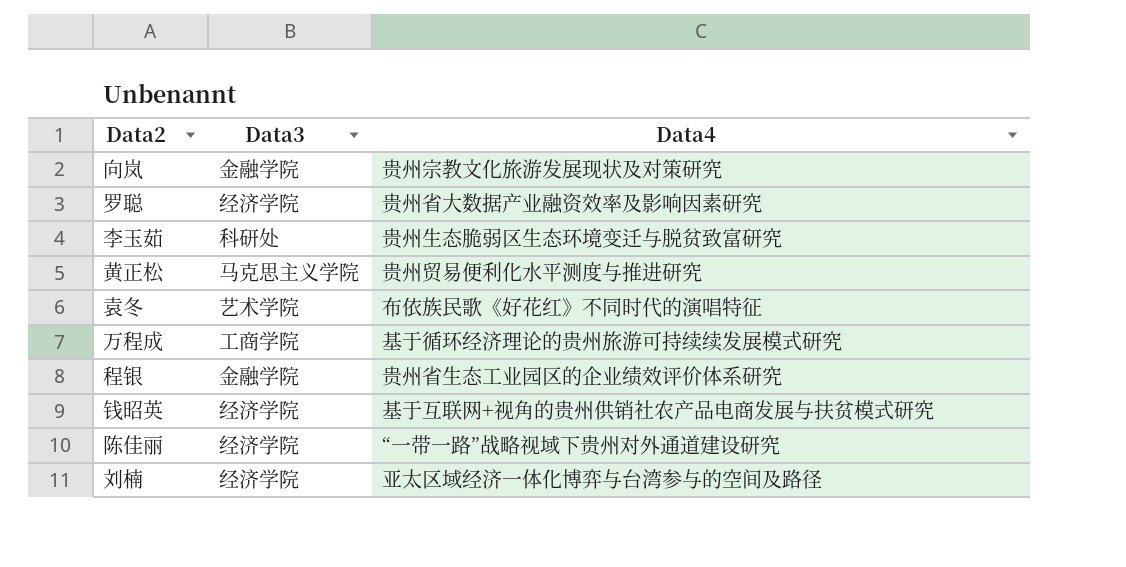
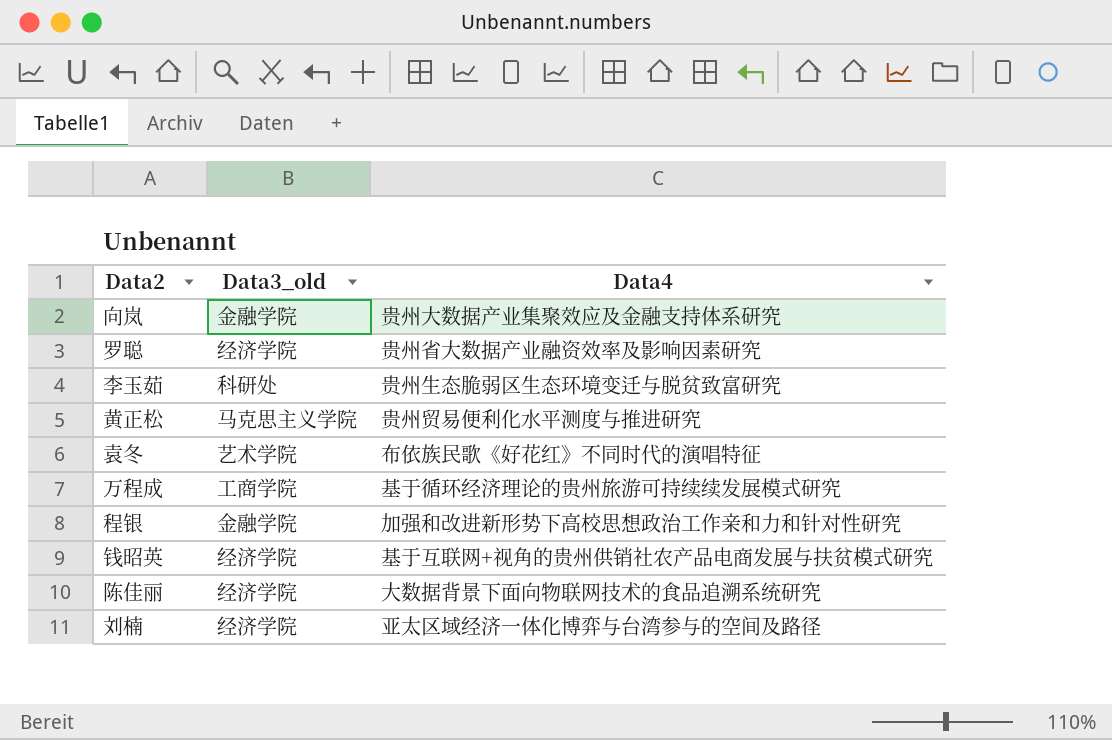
column name: Data3 -> Data3_old
向岚 | Data4: 贵州宗教文化旅游发展现状及对策研究 -> 贵州大数据产业集聚效应及金融支持体系研究
程银 | Data4: 贵州省生态工业园区的企业绩效评价体系研究 -> 加强和改进新形势下高校思想政治工作亲和力和针对性研究
陈佳丽 | Data4: “一带一路”战略视域下贵州对外通道建设研究 -> 大数据背景下面向物联网技术的食品追溯系统研究

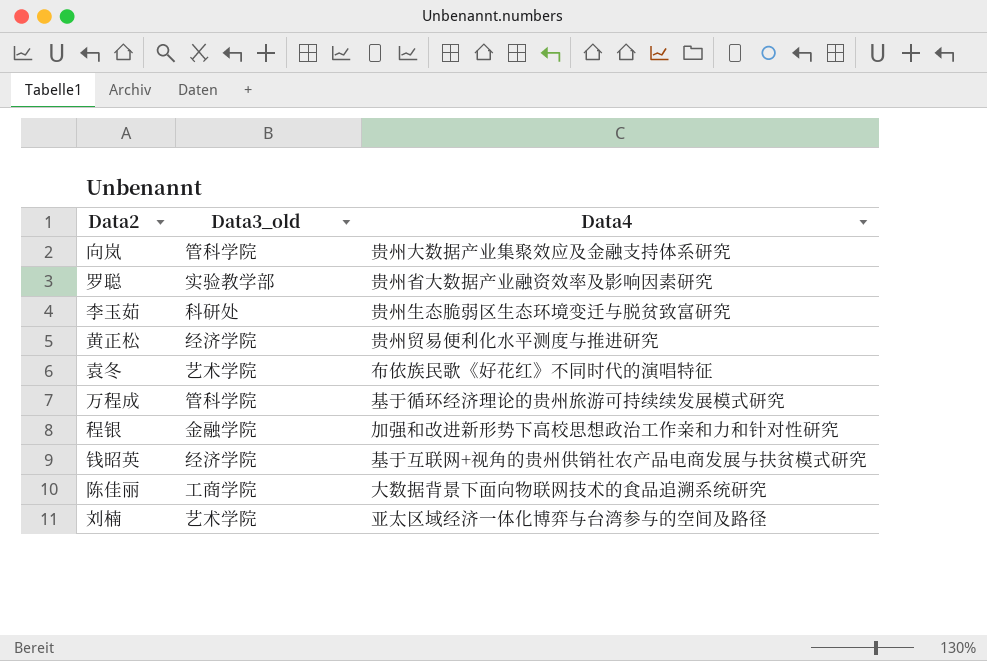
向岚 | Data3_old: 金融学院 -> 管科学院
罗聪 | Data3_old: 经济学院 -> 实验教学部
黄正松 | Data3_old: 马克思主义学院 -> 经济学院
万程成 | Data3_old: 工商学院 -> 管科学院
陈佳丽 | Data3_old: 经济学院 -> 工商学院
刘楠 | Data3_old: 经济学院 -> 艺术学院

